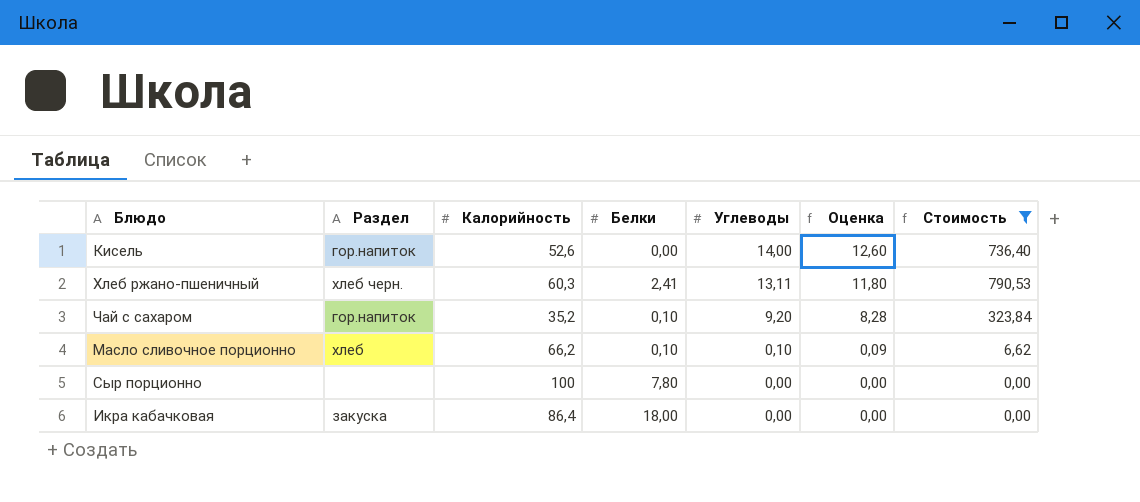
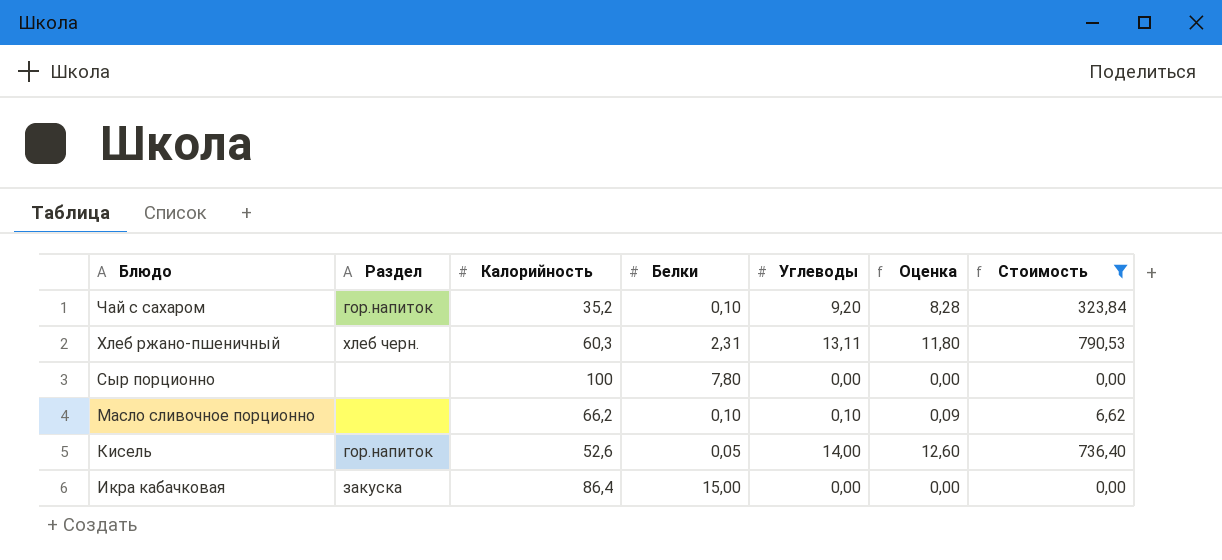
row order: Углеводы descending -> Блюдо descending
Хлеб ржано-пшеничный | Белки: 2,41 -> 2,31
Масло сливочное порционно | Раздел: хлеб -> none
Кисель | Белки: 0,00 -> 0,05
Икра кабачковая | Белки: 18,00 -> 15,00

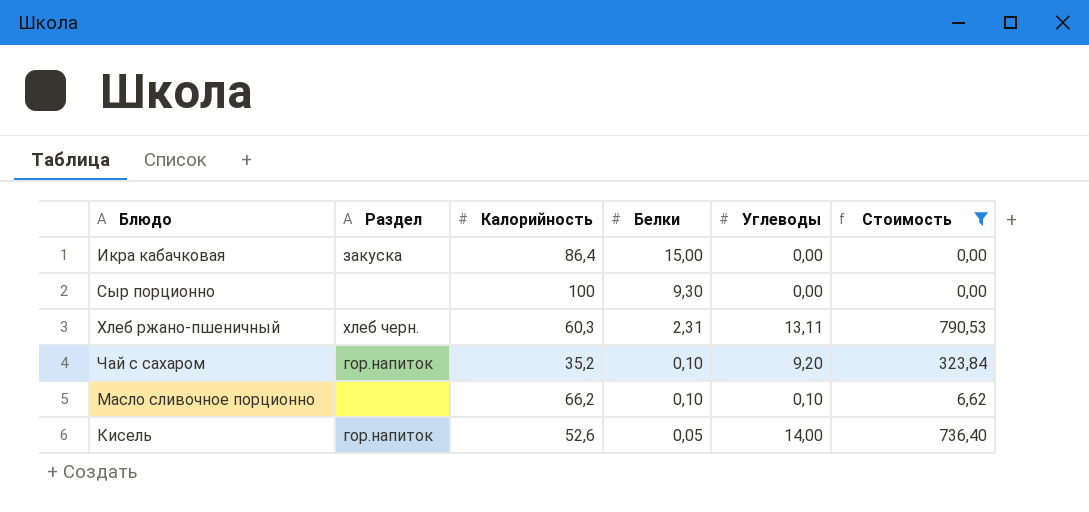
row order: Блюдо descending -> Белки descending
column Оценка | formula: [Углеводы] * 0,9 -> none
Сыр порционно | Белки: 7,80 -> 9,30

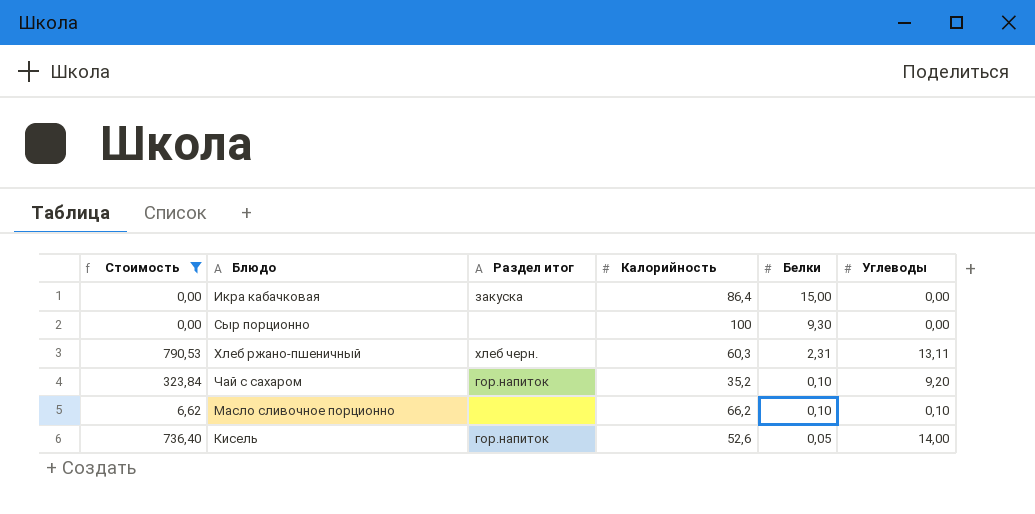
column Стоимость | position: 6 -> 1
column name: Раздел -> Раздел итог

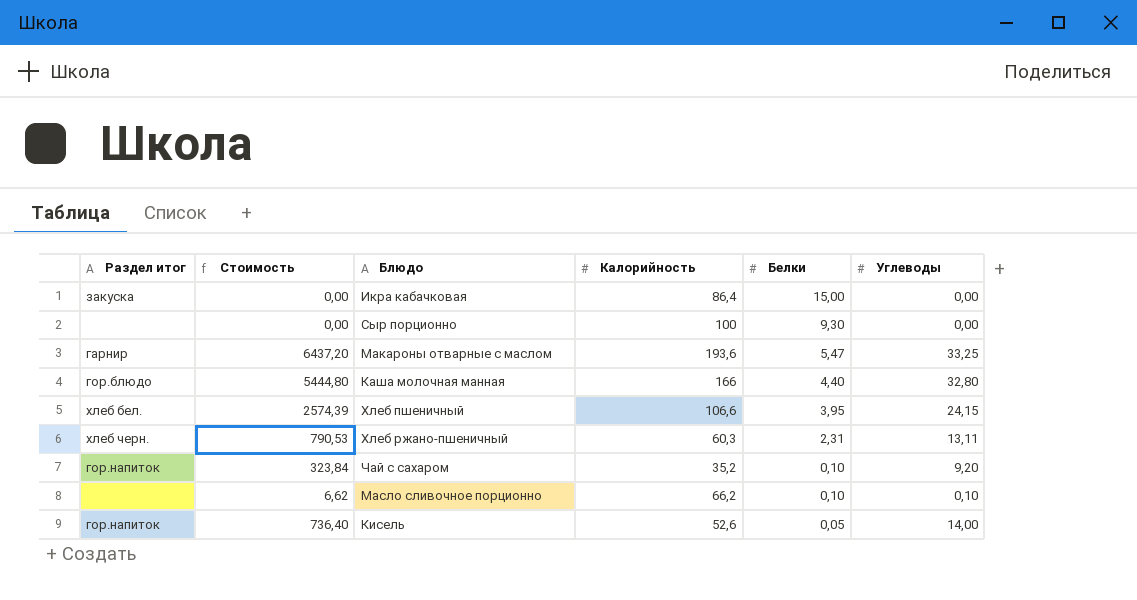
filter: Стоимость <= 790,53 -> none
column Раздел итог | position: 3 -> 1

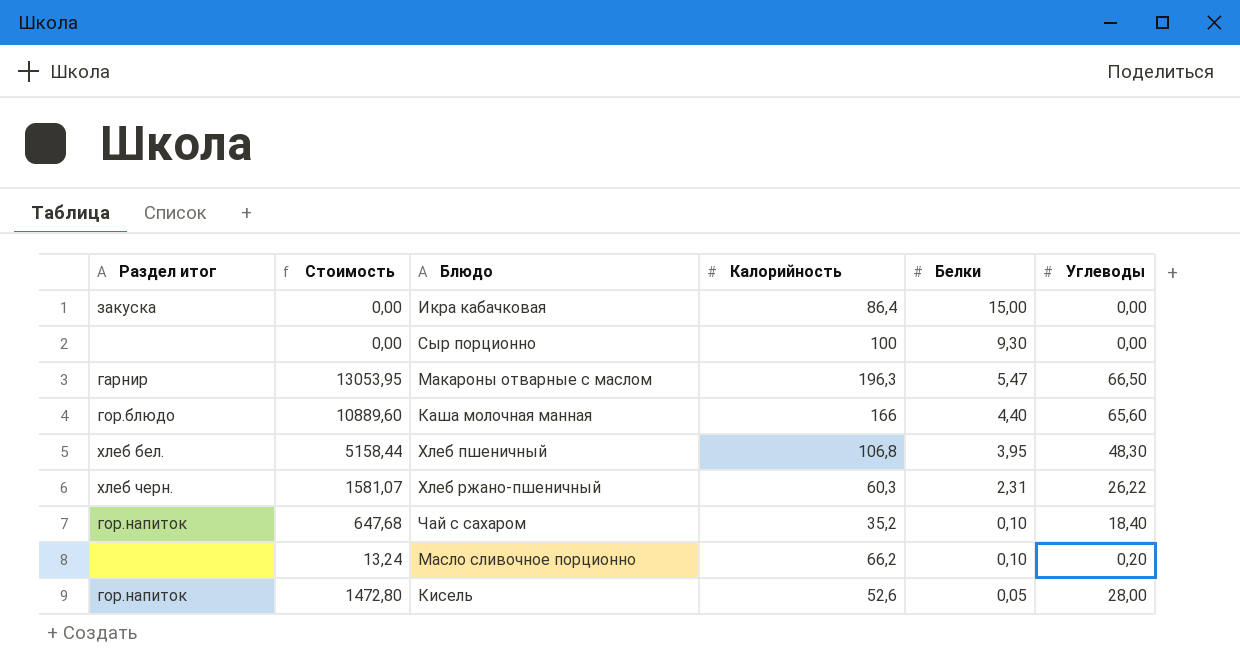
Макароны отварные с маслом | Стоимость: 6437,20 -> 13053,95
Макароны отварные с маслом | Калорийность: 193,6 -> 196,3
Макароны отварные с маслом | Углеводы: 33,25 -> 66,50
Каша молочная манная | Стоимость: 5444,80 -> 10889,60
Каша молочная манная | Углеводы: 32,80 -> 65,60
Хлеб пшеничный | Стоимость: 2574,39 -> 5158,44
Хлеб пшеничный | Калорийность: 106,6 -> 106,8
Хлеб пшеничный | Углеводы: 24,15 -> 48,30
Хлеб ржано-пшеничный | Стоимость: 790,53 -> 1581,07
Хлеб ржано-пшеничный | Углеводы: 13,11 -> 26,22
Чай с сахаром | Стоимость: 323,84 -> 647,68
Чай с сахаром | Углеводы: 9,20 -> 18,40
Масло сливочное порционно | Стоимость: 6,62 -> 13,24
Масло сливочное порционно | Углеводы: 0,10 -> 0,20
Кисель | Стоимость: 736,40 -> 1472,80
Кисель | Углеводы: 14,00 -> 28,00

